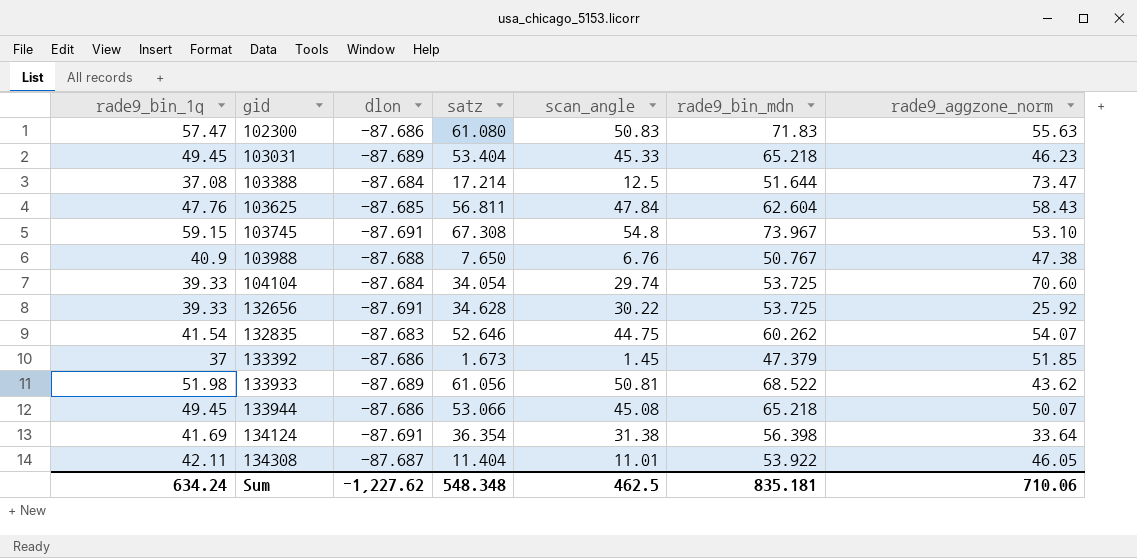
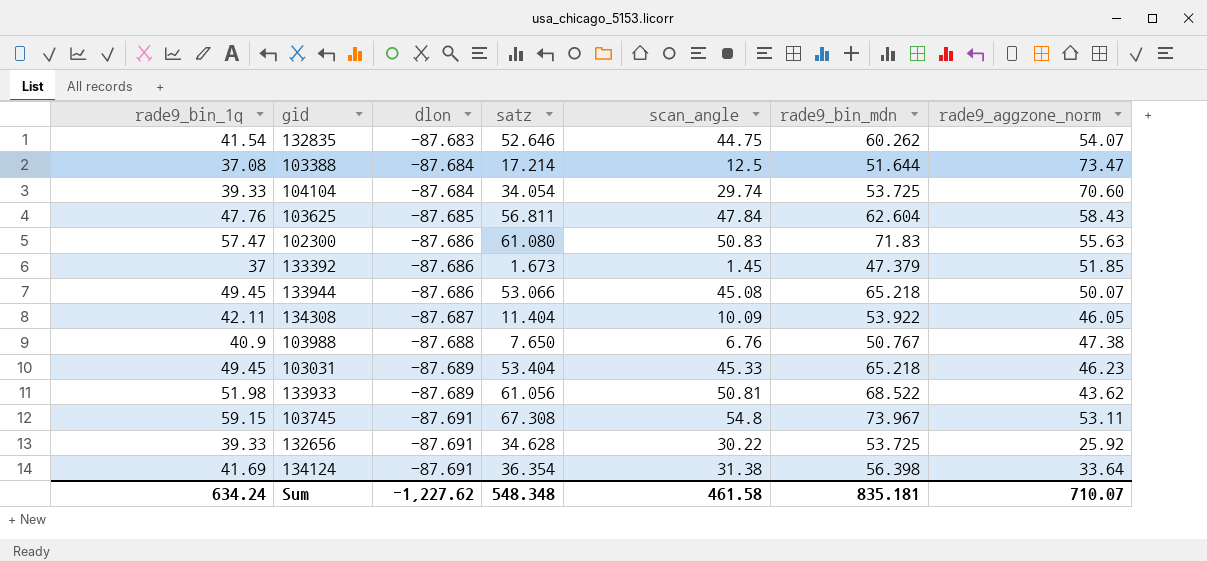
row order: gid ascending -> dlon descending
134308 | scan_angle: 11.01 -> 10.09
103745 | rade9_aggzone_norm: 53.10 -> 53.11
Sum | scan_angle: 462.5 -> 461.58
Sum | rade9_aggzone_norm: 710.06 -> 710.07

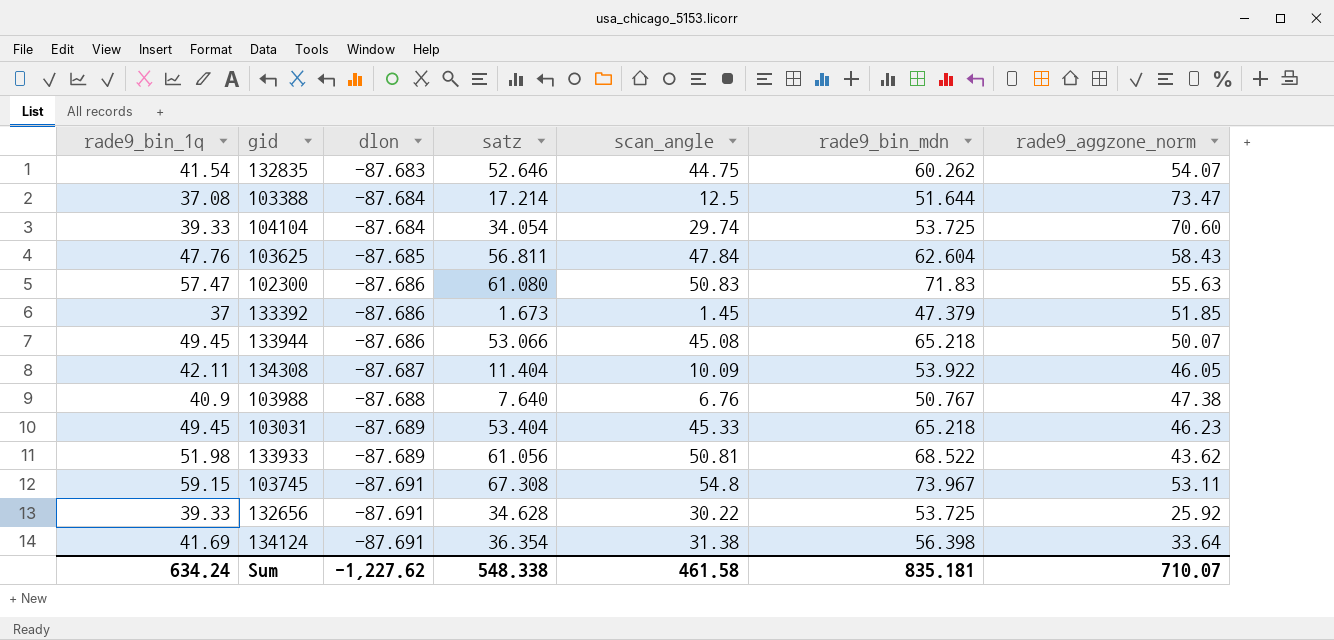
103988 | satz: 7.650 -> 7.640
Sum | satz: 548.348 -> 548.338

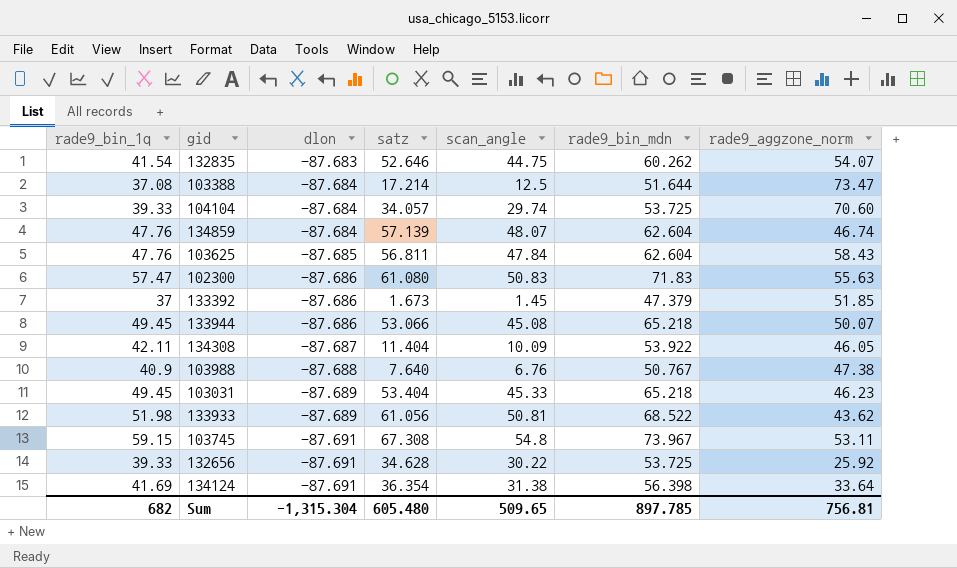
104104 | satz: 34.054 -> 34.057
row 134859: none -> 47.76 | -87.684 | 57.139 | 48.07 | 62.604 | 46.74
Sum | rade9_bin_1q: 634.24 -> 682
Sum | dlon: -1,227.62 -> -1,315.304
Sum | satz: 548.338 -> 605.480
Sum | scan_angle: 461.58 -> 509.65
Sum | rade9_bin_mdn: 835.181 -> 897.785
Sum | rade9_aggzone_norm: 710.07 -> 756.81

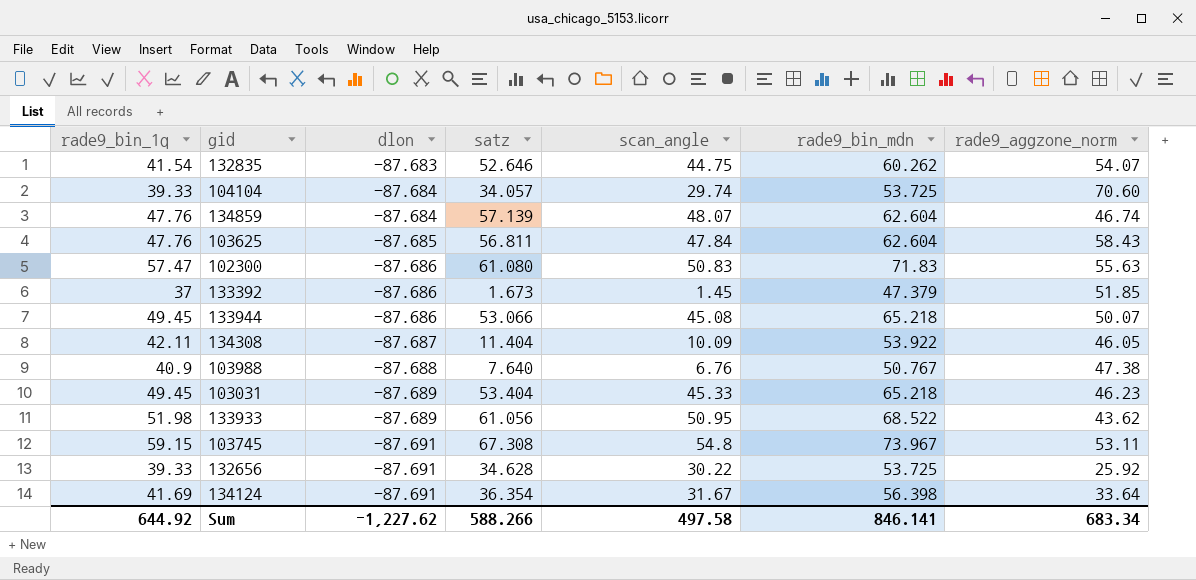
row 103388: 37.08 | -87.684 | 17.214 | 12.5 | 51.644 | 73.47 -> none
133933 | scan_angle: 50.81 -> 50.95
134124 | scan_angle: 31.38 -> 31.67
Sum | rade9_bin_1q: 682 -> 644.92
Sum | dlon: -1,315.304 -> -1,227.62
Sum | satz: 605.480 -> 588.266
Sum | scan_angle: 509.65 -> 497.58
Sum | rade9_bin_mdn: 897.785 -> 846.141
Sum | rade9_aggzone_norm: 756.81 -> 683.34

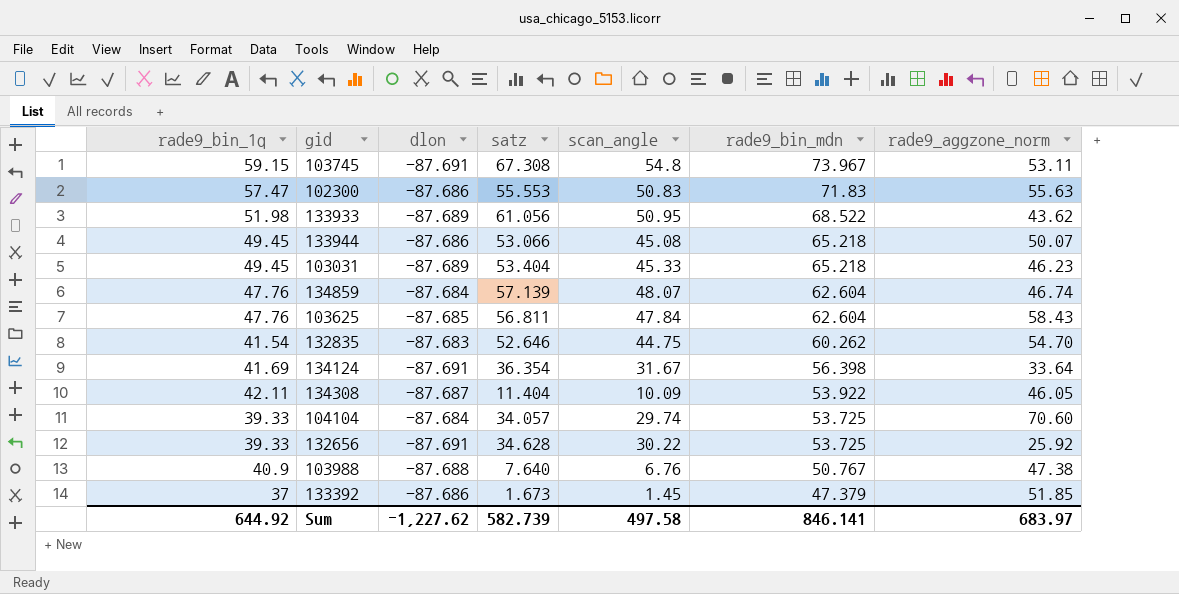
row order: dlon descending -> rade9_bin_mdn descending
102300 | satz: 61.080 -> 55.553
132835 | rade9_aggzone_norm: 54.07 -> 54.70
Sum | satz: 588.266 -> 582.739
Sum | rade9_aggzone_norm: 683.34 -> 683.97

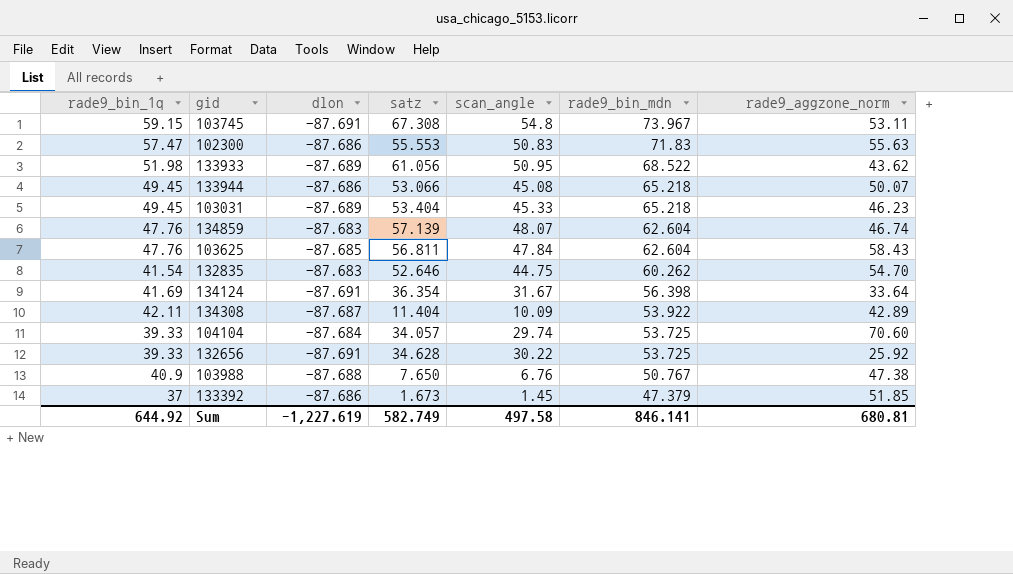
134859 | dlon: -87.684 -> -87.683
134308 | rade9_aggzone_norm: 46.05 -> 42.89
103988 | satz: 7.640 -> 7.650
Sum | dlon: -1,227.62 -> -1,227.619
Sum | satz: 582.739 -> 582.749
Sum | rade9_aggzone_norm: 683.97 -> 680.81

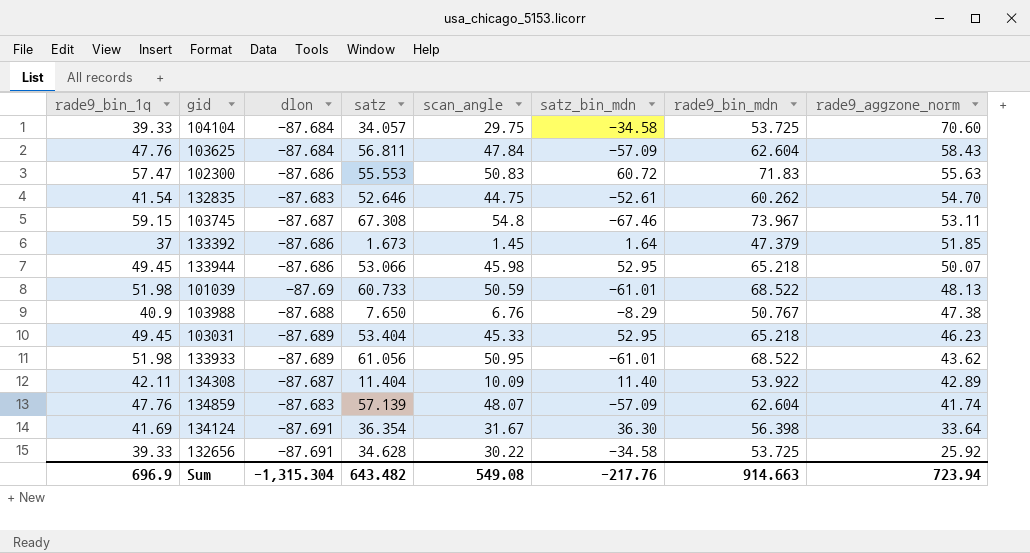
row order: rade9_bin_mdn descending -> rade9_aggzone_norm descending
column satz_bin_mdn | position: none -> 6
104104 | scan_angle: 29.74 -> 29.75
103625 | dlon: -87.685 -> -87.684
103745 | dlon: -87.691 -> -87.687
133944 | scan_angle: 45.08 -> 45.98
row 101039: none -> 51.98 | -87.69 | 60.733 | 50.59 | -61.01 | 68.522 | 48.13
134859 | rade9_aggzone_norm: 46.74 -> 41.74
Sum | rade9_bin_1q: 644.92 -> 696.9
Sum | dlon: -1,227.619 -> -1,315.304
Sum | satz: 582.749 -> 643.482
Sum | scan_angle: 497.58 -> 549.08
Sum | rade9_bin_mdn: 846.141 -> 914.663
Sum | rade9_aggzone_norm: 680.81 -> 723.94

